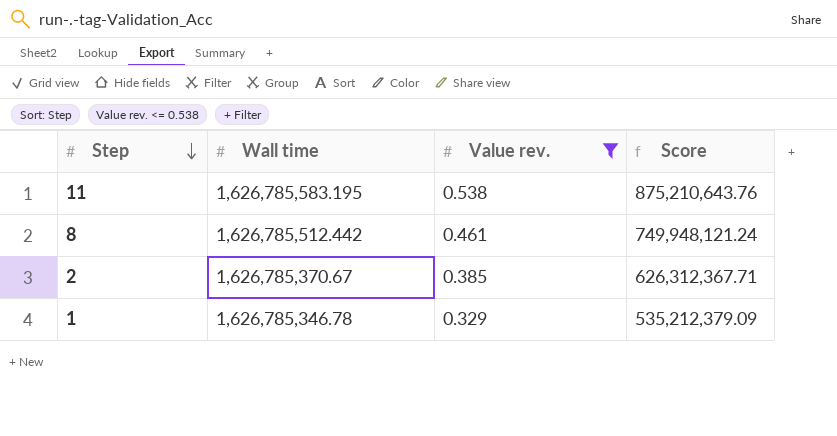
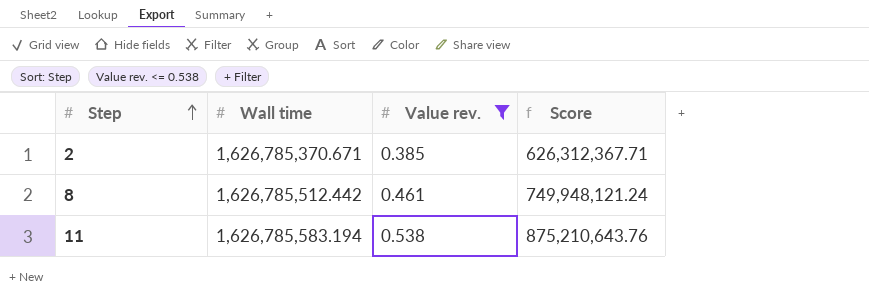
row order: Step descending -> Step ascending
row 1: 1,626,785,346.78 | 0.329 | 535,212,379.09 -> none
2 | Wall time: 1,626,785,370.67 -> 1,626,785,370.671
11 | Wall time: 1,626,785,583.195 -> 1,626,785,583.194

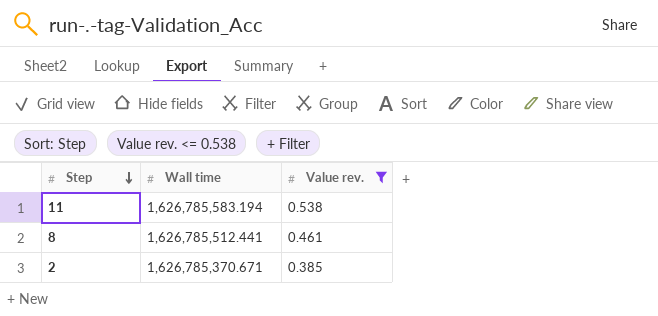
row order: Step ascending -> Step descending
column Score | formula: [Wall time] * [Value rev.] -> none
8 | Wall time: 1,626,785,512.442 -> 1,626,785,512.441

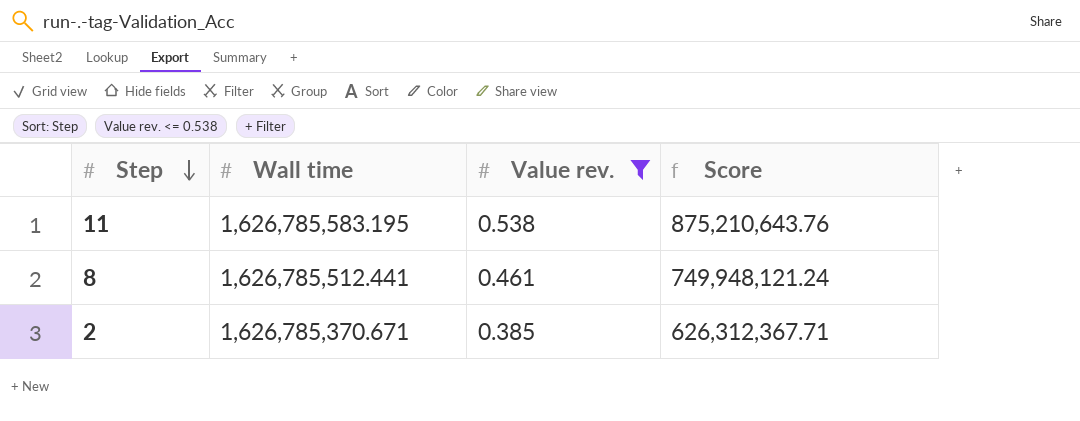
column Score | formula: none -> [Wall time] * [Value rev.]
11 | Wall time: 1,626,785,583.194 -> 1,626,785,583.195

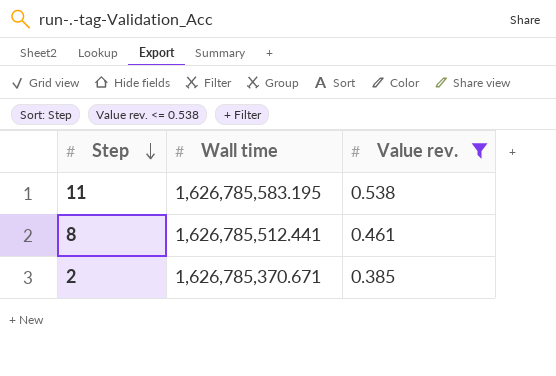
column Score | formula: [Wall time] * [Value rev.] -> none

